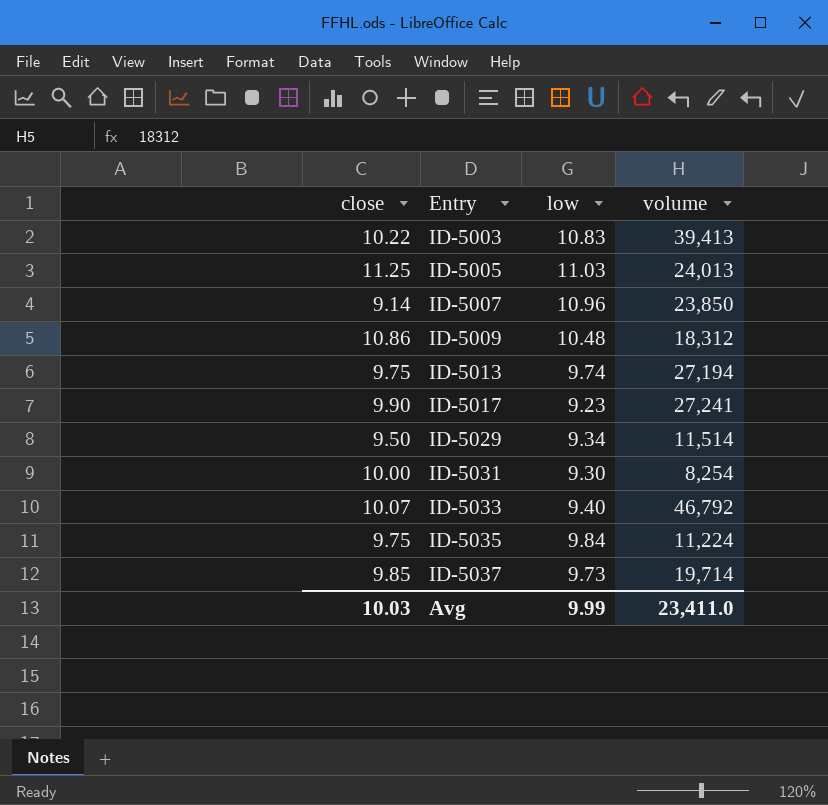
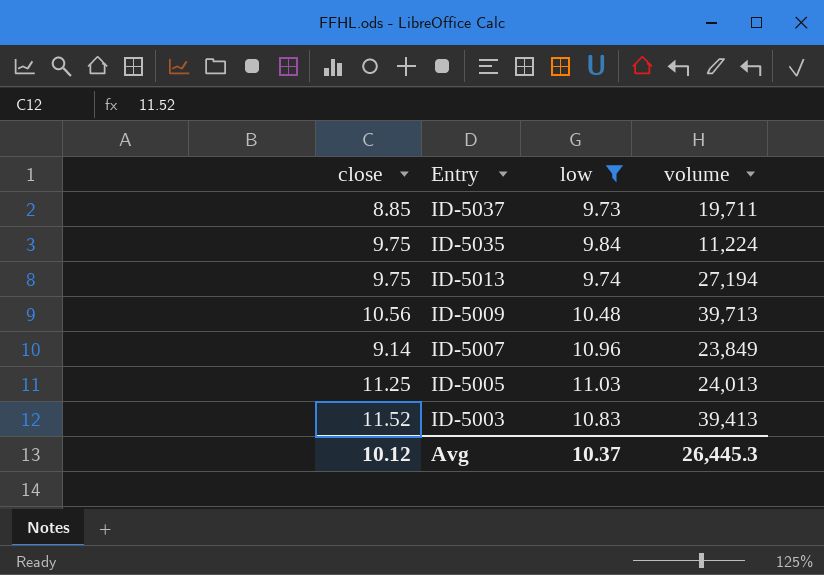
filter: none -> low >= 9.73
row order: Entry ascending -> Entry descending
ID-5037 | close: 9.85 -> 8.85
ID-5037 | volume: 19,714 -> 19,711
ID-5009 | close: 10.86 -> 10.56
ID-5009 | volume: 18,312 -> 39,713
ID-5007 | volume: 23,850 -> 23,849
ID-5003 | close: 10.22 -> 11.52
Avg | close: 10.03 -> 10.12
Avg | low: 9.99 -> 10.37
Avg | volume: 23,411.0 -> 26,445.3

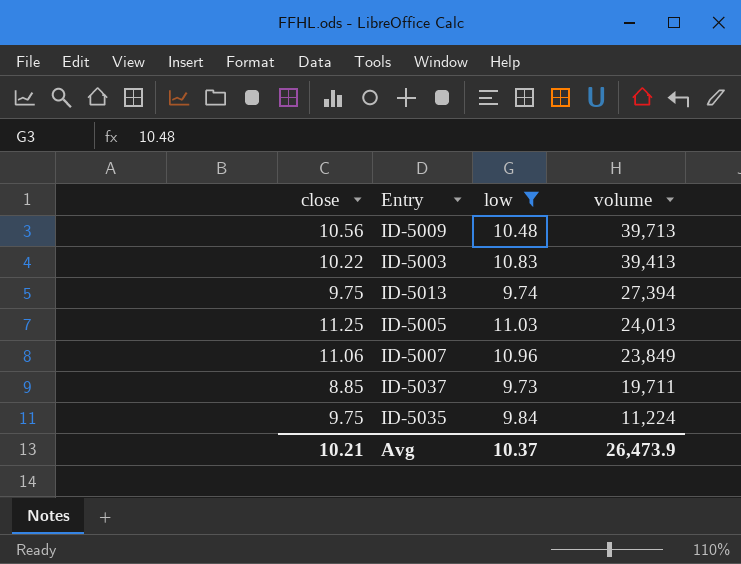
row order: Entry descending -> volume descending
ID-5003 | close: 11.52 -> 10.22
ID-5013 | volume: 27,194 -> 27,394
ID-5007 | close: 9.14 -> 11.06
Avg | close: 10.12 -> 10.21
Avg | volume: 26,445.3 -> 26,473.9

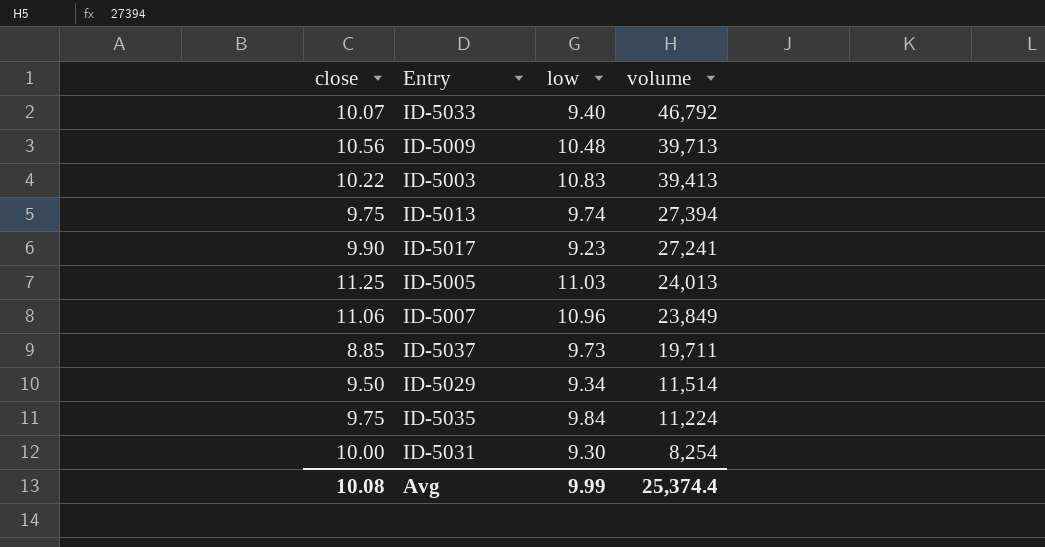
filter: low >= 9.73 -> none
Avg | close: 10.21 -> 10.08
Avg | low: 10.37 -> 9.99
Avg | volume: 26,473.9 -> 25,374.4

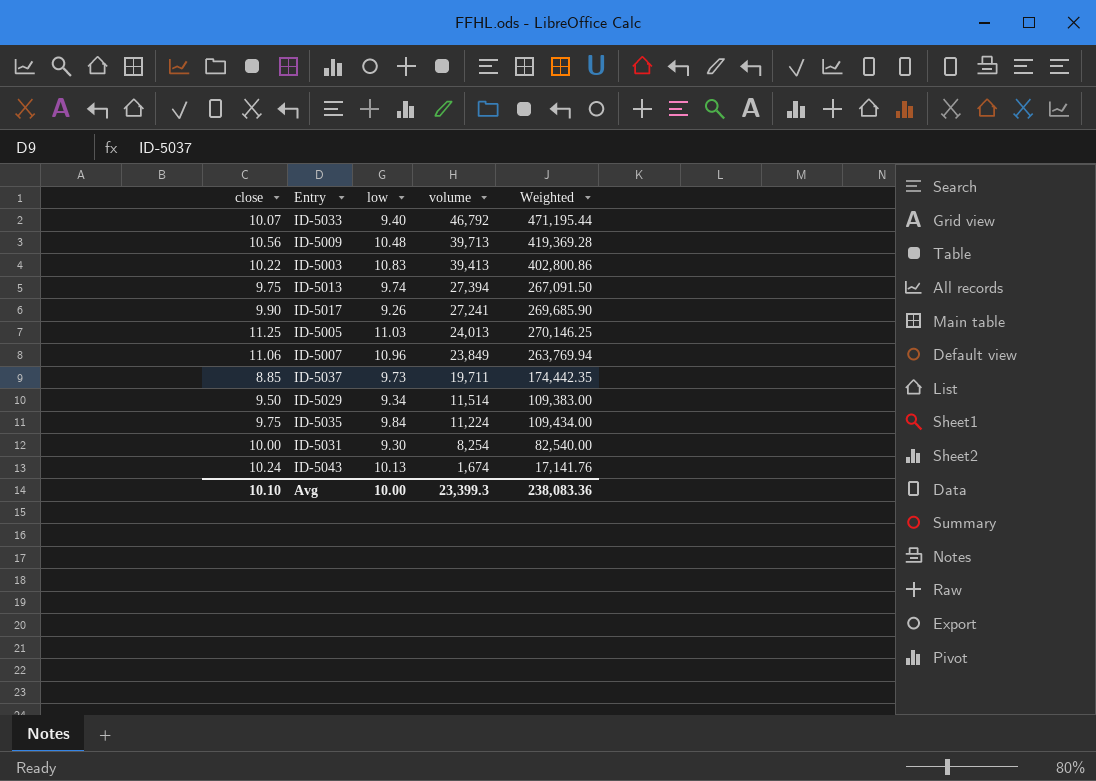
column Weighted | formula: none -> [close] * [volume]
ID-5017 | low: 9.23 -> 9.26
row ID-5043: none -> 10.24 | 10.13 | 1,674 | 17,141.76
Avg | close: 10.08 -> 10.10
Avg | low: 9.99 -> 10.00
Avg | volume: 25,374.4 -> 23,399.3

